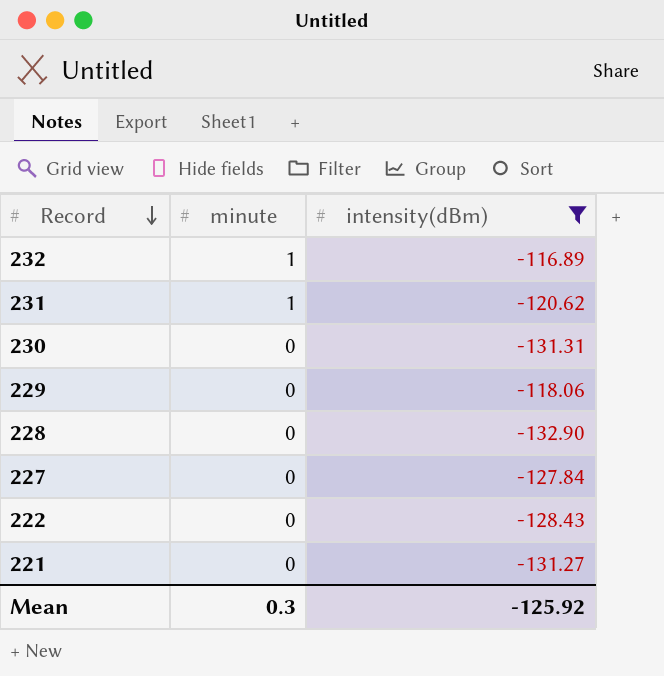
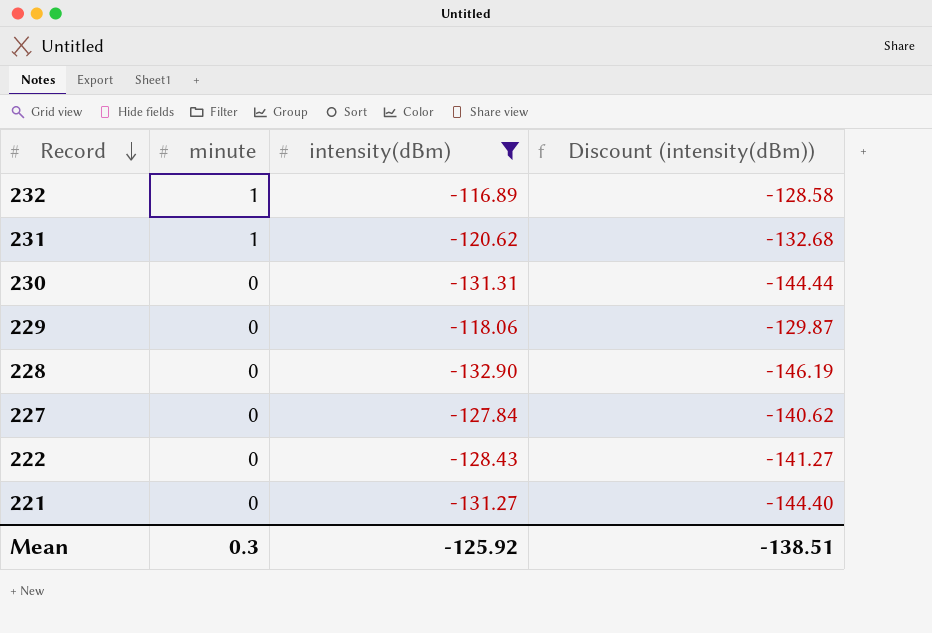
column Discount (intensity(dBm)) | formula: none -> [intensity(dBm)] * 1.1

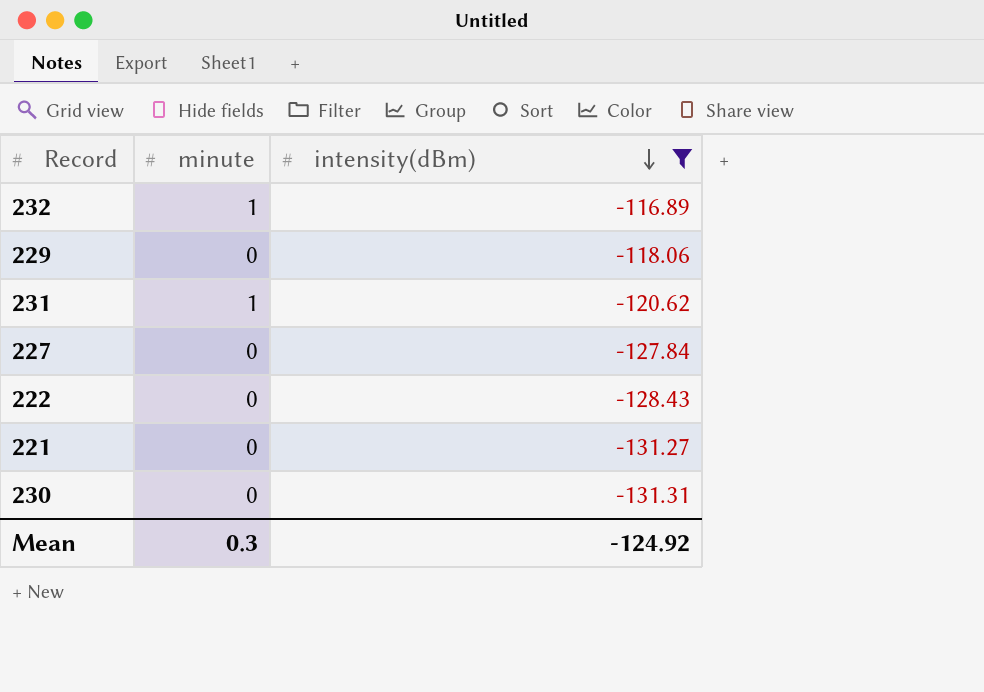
row order: Record descending -> intensity(dBm) descending
column Discount (intensity(dBm)) | formula: [intensity(dBm)] * 1.1 -> none
row 228: 0 | -132.90 | -146.19 -> none
Mean | intensity(dBm): -125.92 -> -124.92

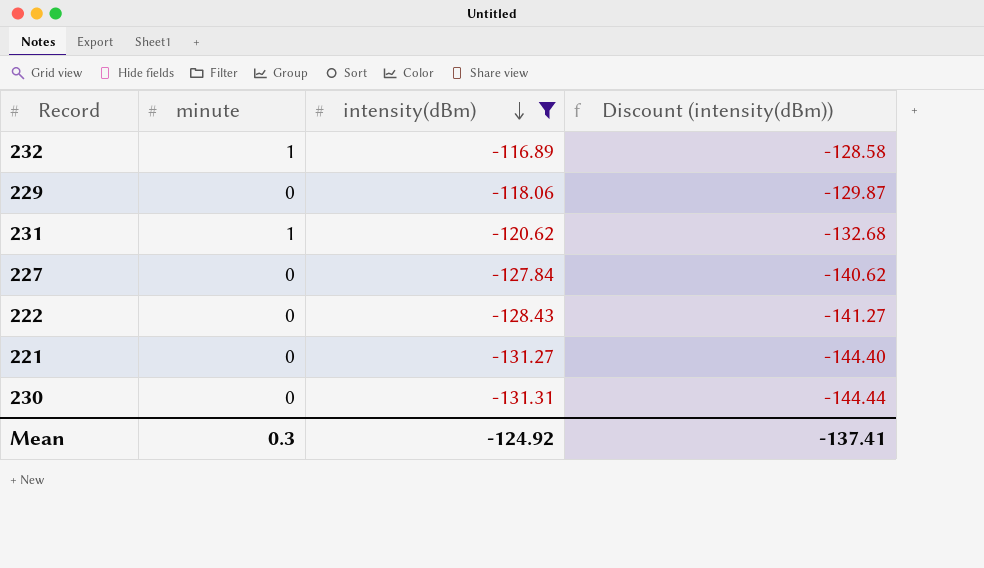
column Discount (intensity(dBm)) | formula: none -> [intensity(dBm)] * 1.1

